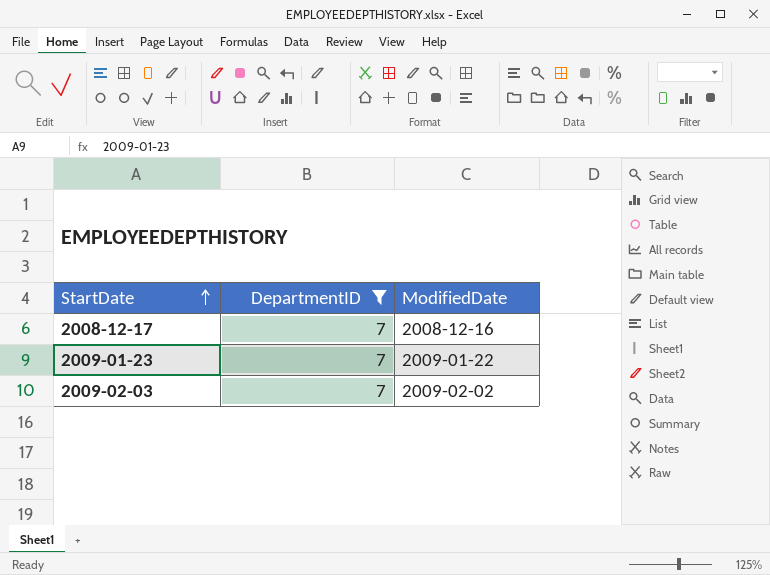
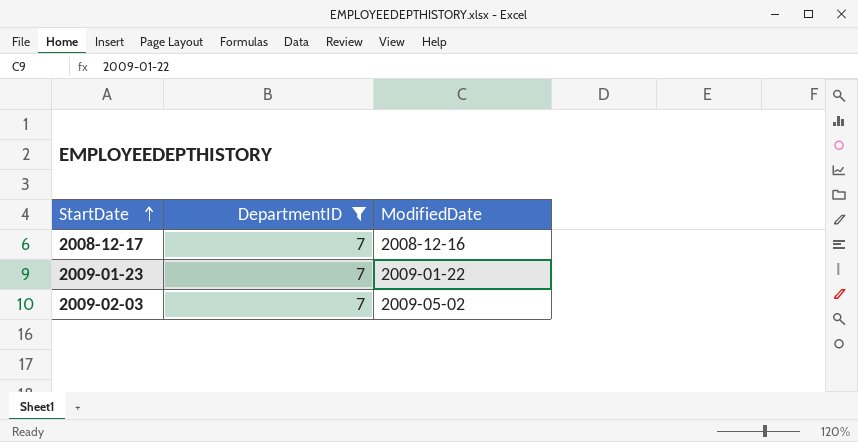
2009-02-03 | ModifiedDate: 2009-02-02 -> 2009-05-02

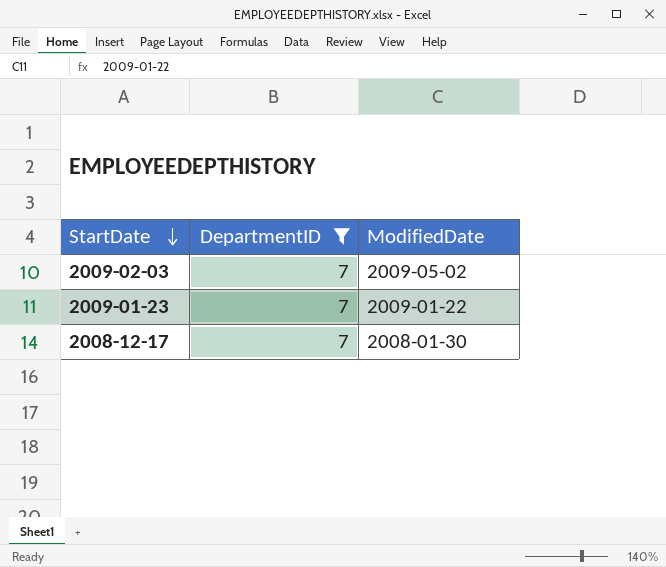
row order: StartDate ascending -> StartDate descending
2008-12-17 | ModifiedDate: 2008-12-16 -> 2008-01-30

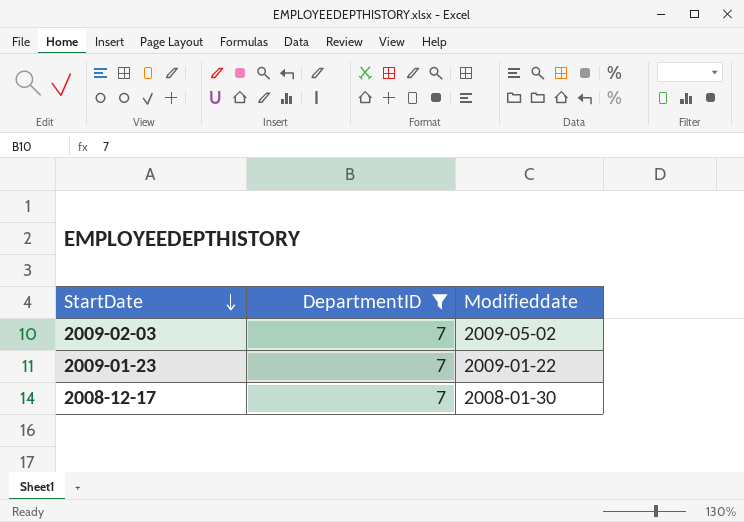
column name: ModifiedDate -> Modifieddate

